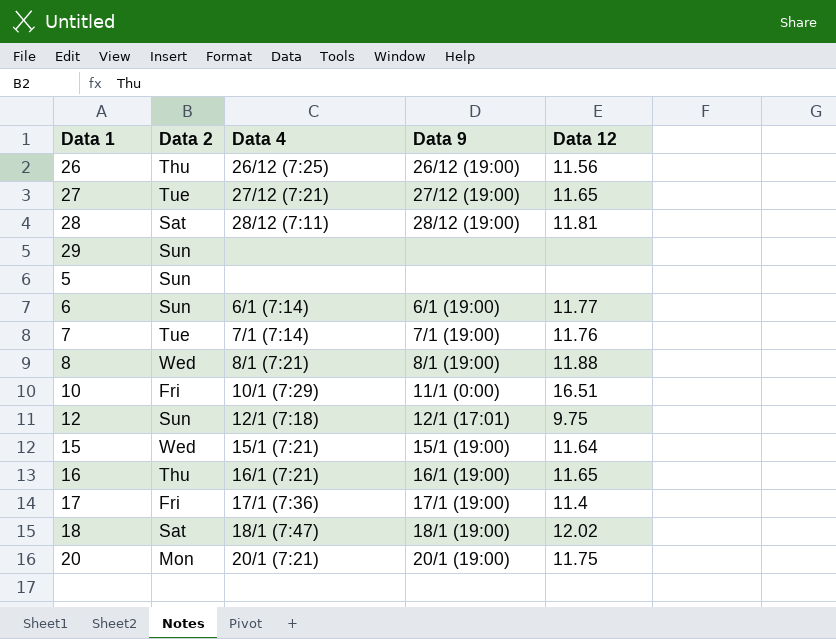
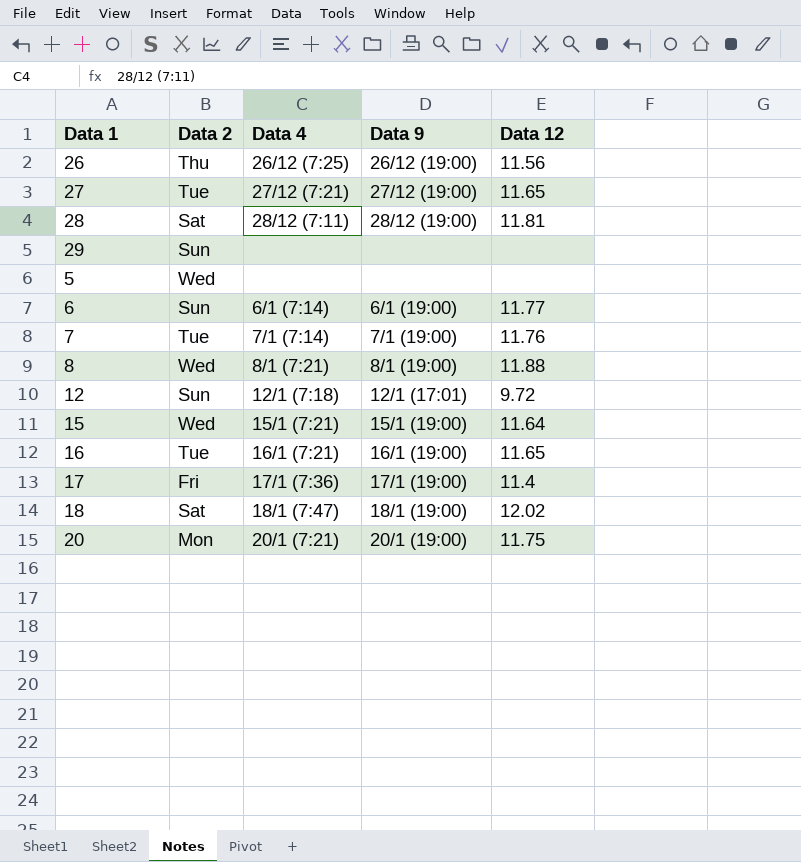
row 10: Fri | 10/1 (7:29) | 11/1 (0:00) | 16.51 -> none
5 | Data 2: Sun -> Wed
12 | Data 12: 9.75 -> 9.72
16 | Data 2: Thu -> Tue

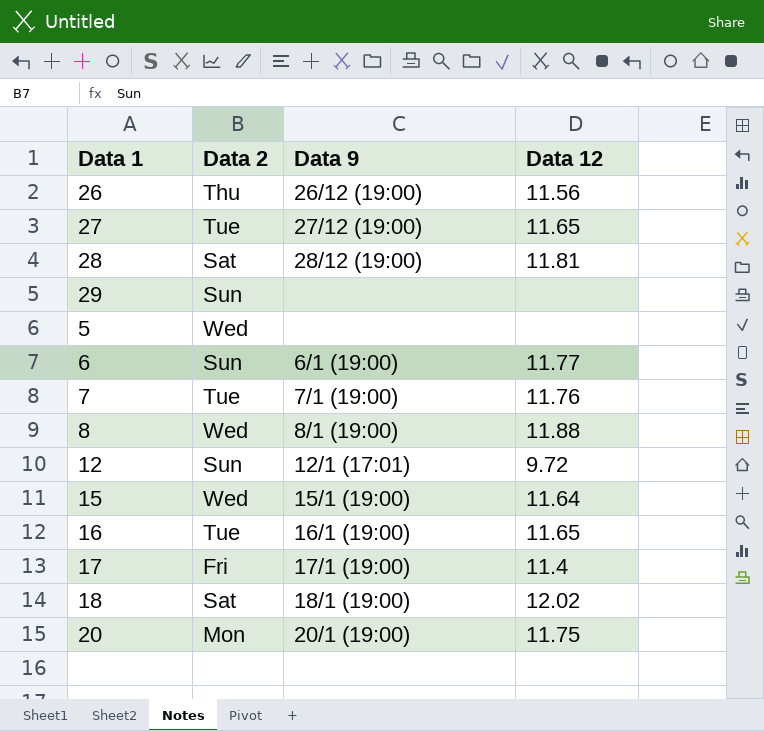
column Data 4 | position: 3 -> none

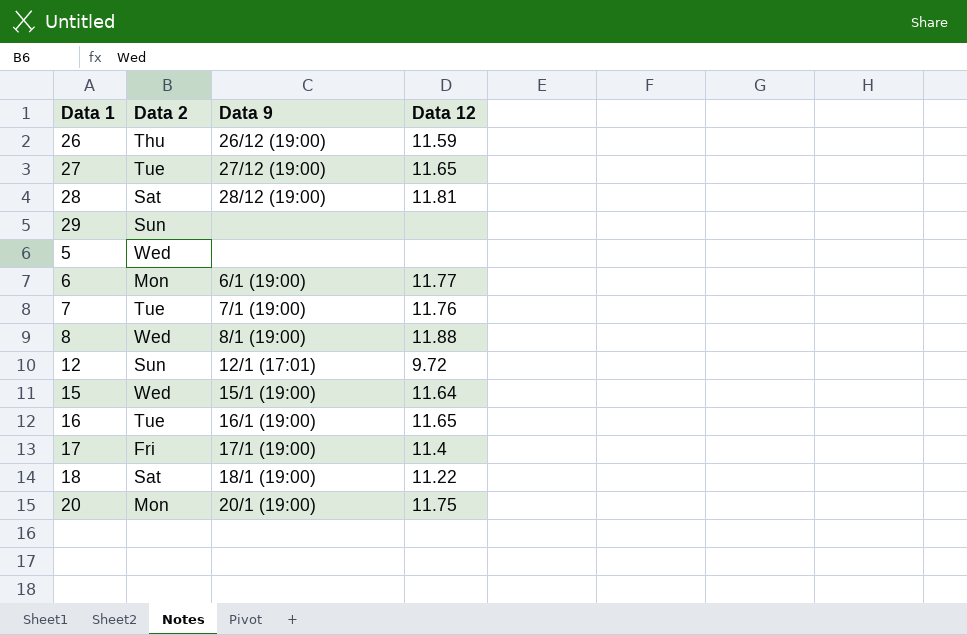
26 | Data 12: 11.56 -> 11.59
6 | Data 2: Sun -> Mon
18 | Data 12: 12.02 -> 11.22

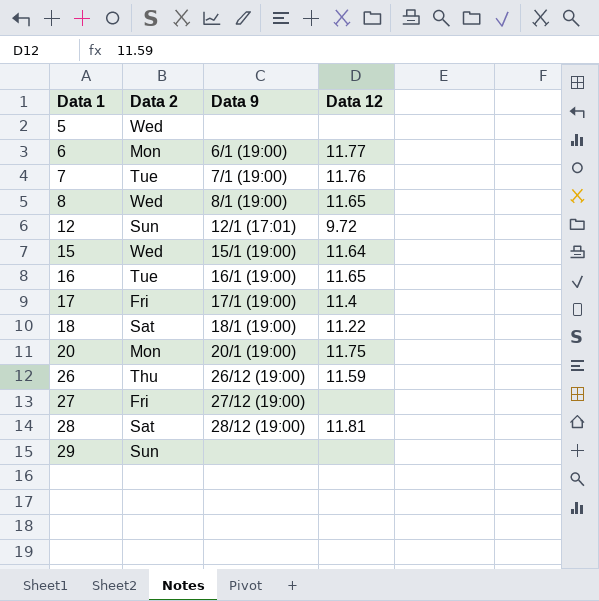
row order: none -> Data 1 ascending
8 | Data 12: 11.88 -> 11.65
27 | Data 2: Tue -> Fri
27 | Data 12: 11.65 -> none

